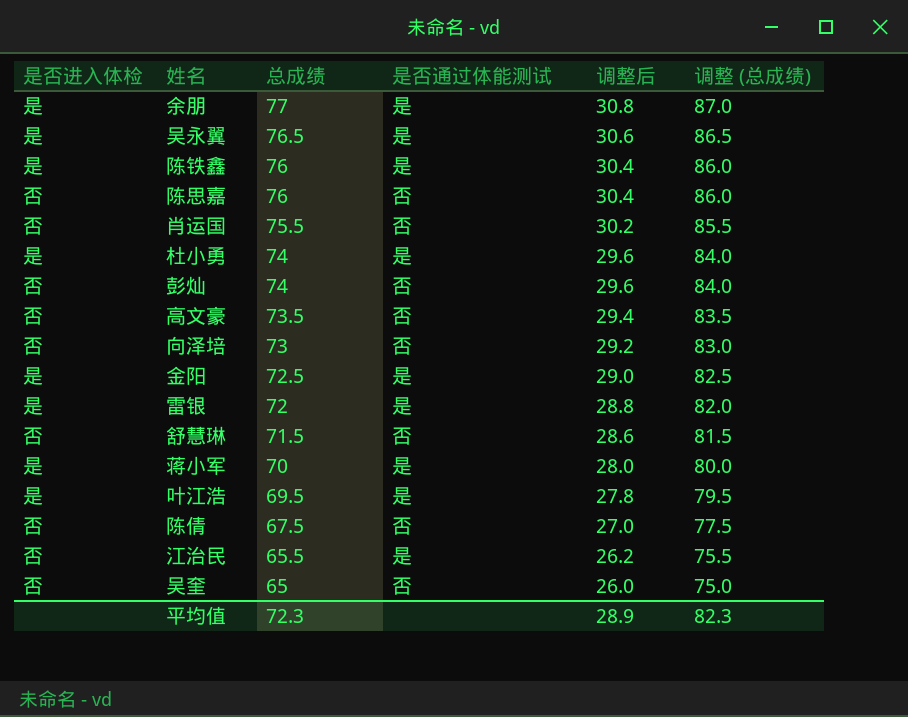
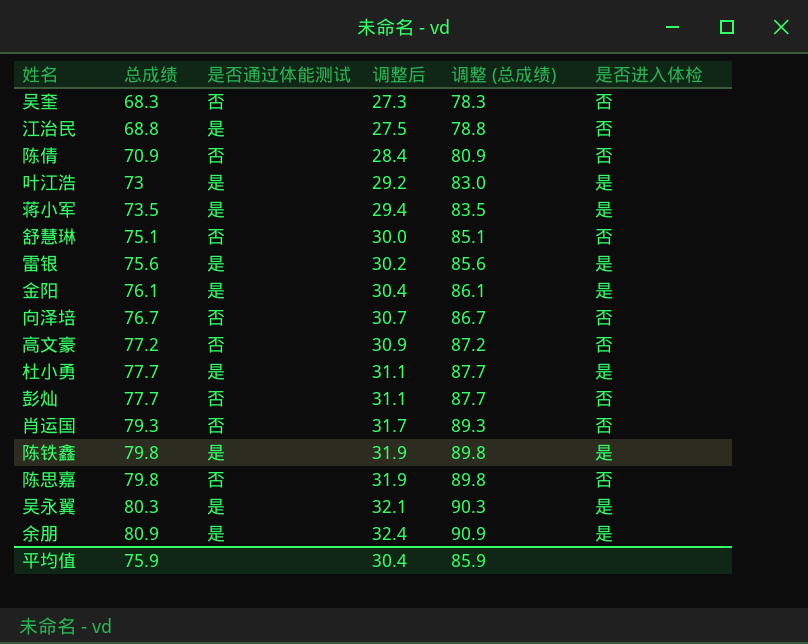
row order: 总成绩 descending -> 总成绩 ascending
column 是否进入体检 | position: 1 -> 6
吴奎 | 总成绩: 65 -> 68.3
吴奎 | 调整后: 26.0 -> 27.3
吴奎 | 调整 (总成绩): 75.0 -> 78.3
江治民 | 总成绩: 65.5 -> 68.8
江治民 | 调整后: 26.2 -> 27.5
江治民 | 调整 (总成绩): 75.5 -> 78.8
陈倩 | 总成绩: 67.5 -> 70.9
陈倩 | 调整后: 27.0 -> 28.4
陈倩 | 调整 (总成绩): 77.5 -> 80.9
叶江浩 | 总成绩: 69.5 -> 73
叶江浩 | 调整后: 27.8 -> 29.2
叶江浩 | 调整 (总成绩): 79.5 -> 83.0
蒋小军 | 总成绩: 70 -> 73.5
蒋小军 | 调整后: 28.0 -> 29.4
蒋小军 | 调整 (总成绩): 80.0 -> 83.5
舒慧琳 | 总成绩: 71.5 -> 75.1
舒慧琳 | 调整后: 28.6 -> 30.0
舒慧琳 | 调整 (总成绩): 81.5 -> 85.1
雷银 | 总成绩: 72 -> 75.6
雷银 | 调整后: 28.8 -> 30.2
雷银 | 调整 (总成绩): 82.0 -> 85.6
金阳 | 总成绩: 72.5 -> 76.1
金阳 | 调整后: 29.0 -> 30.4
金阳 | 调整 (总成绩): 82.5 -> 86.1
向泽培 | 总成绩: 73 -> 76.7
向泽培 | 调整后: 29.2 -> 30.7
向泽培 | 调整 (总成绩): 83.0 -> 86.7
高文豪 | 总成绩: 73.5 -> 77.2
高文豪 | 调整后: 29.4 -> 30.9
高文豪 | 调整 (总成绩): 83.5 -> 87.2
杜小勇 | 总成绩: 74 -> 77.7
杜小勇 | 调整后: 29.6 -> 31.1
杜小勇 | 调整 (总成绩): 84.0 -> 87.7
彭灿 | 总成绩: 74 -> 77.7
彭灿 | 调整后: 29.6 -> 31.1
彭灿 | 调整 (总成绩): 84.0 -> 87.7
肖运国 | 总成绩: 75.5 -> 79.3
肖运国 | 调整后: 30.2 -> 31.7
肖运国 | 调整 (总成绩): 85.5 -> 89.3
陈铁鑫 | 总成绩: 76 -> 79.8
陈铁鑫 | 调整后: 30.4 -> 31.9
陈铁鑫 | 调整 (总成绩): 86.0 -> 89.8
陈思嘉 | 总成绩: 76 -> 79.8
陈思嘉 | 调整后: 30.4 -> 31.9
陈思嘉 | 调整 (总成绩): 86.0 -> 89.8
吴永翼 | 总成绩: 76.5 -> 80.3
吴永翼 | 调整后: 30.6 -> 32.1
吴永翼 | 调整 (总成绩): 86.5 -> 90.3
余朋 | 总成绩: 77 -> 80.9
余朋 | 调整后: 30.8 -> 32.4
余朋 | 调整 (总成绩): 87.0 -> 90.9
平均值 | 总成绩: 72.3 -> 75.9
平均值 | 调整后: 28.9 -> 30.4
平均值 | 调整 (总成绩): 82.3 -> 85.9

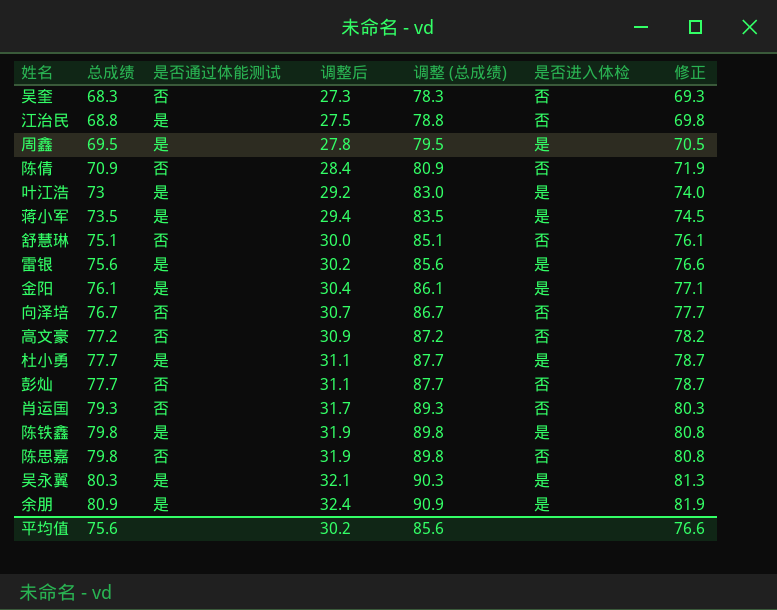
column 修正 | formula: none -> [总成绩] + 1
row 周鑫: none -> 69.5 | 是 | 27.8 | 79.5 | 是 | 70.5
平均值 | 总成绩: 75.9 -> 75.6
平均值 | 调整后: 30.4 -> 30.2
平均值 | 调整 (总成绩): 85.9 -> 85.6

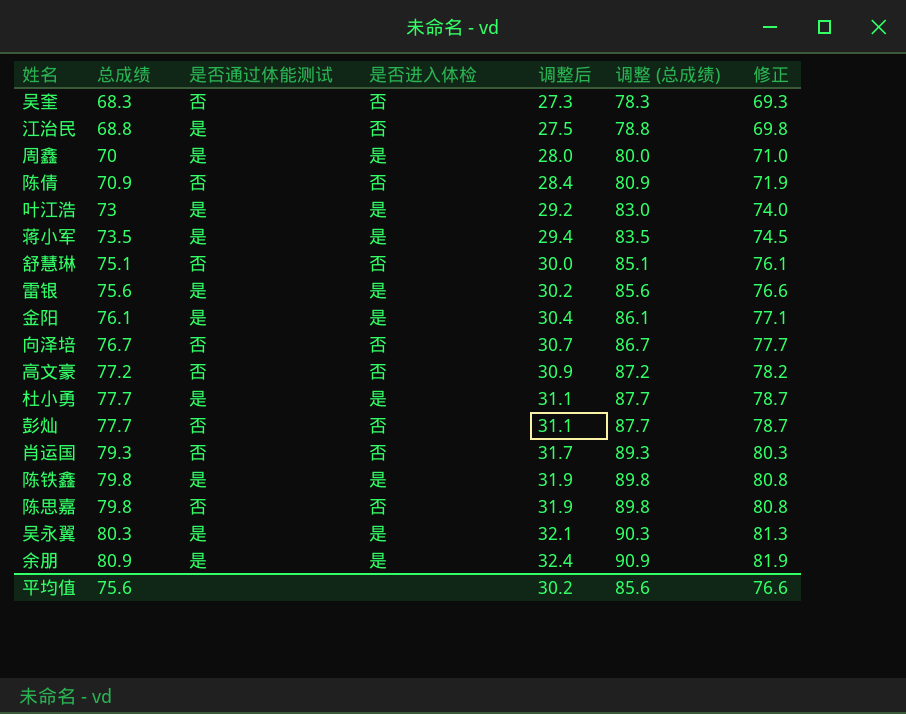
column 是否进入体检 | position: 6 -> 4
周鑫 | 总成绩: 69.5 -> 70
周鑫 | 调整后: 27.8 -> 28.0
周鑫 | 调整 (总成绩): 79.5 -> 80.0
周鑫 | 修正: 70.5 -> 71.0

